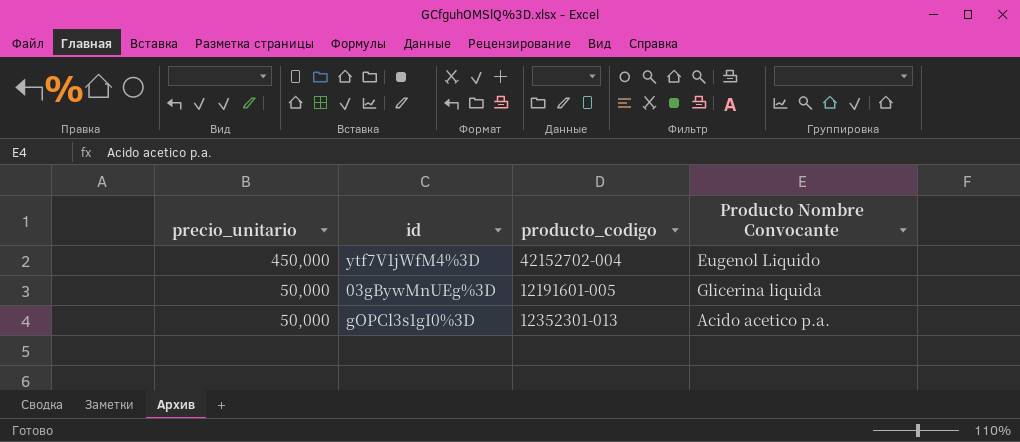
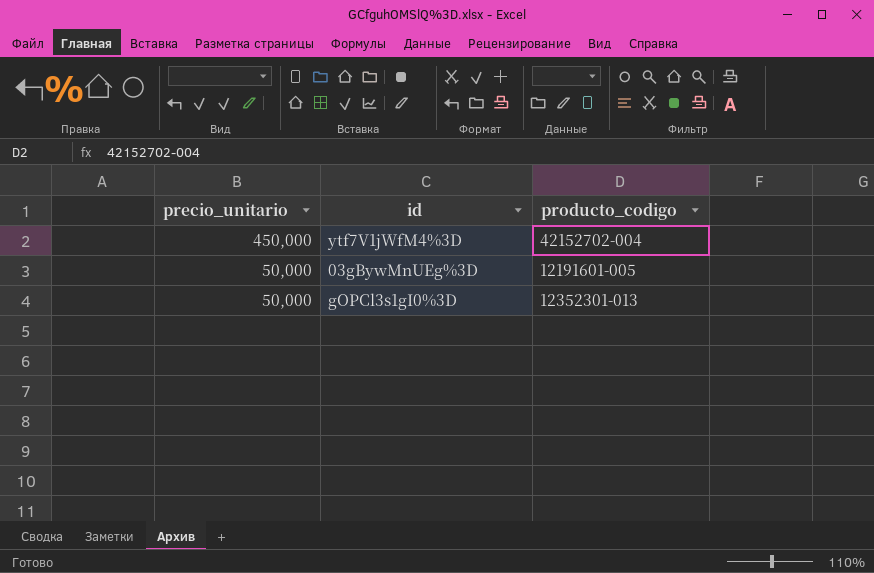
column Producto Nombre Convocante | position: 4 -> none

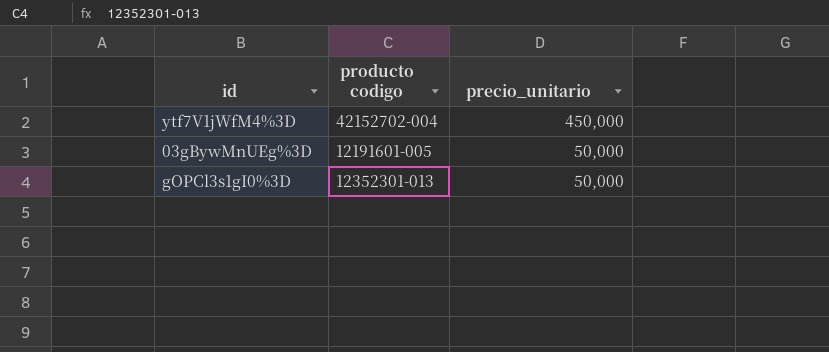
column name: producto_codigo -> producto codigo
column precio_unitario | position: 1 -> 3

